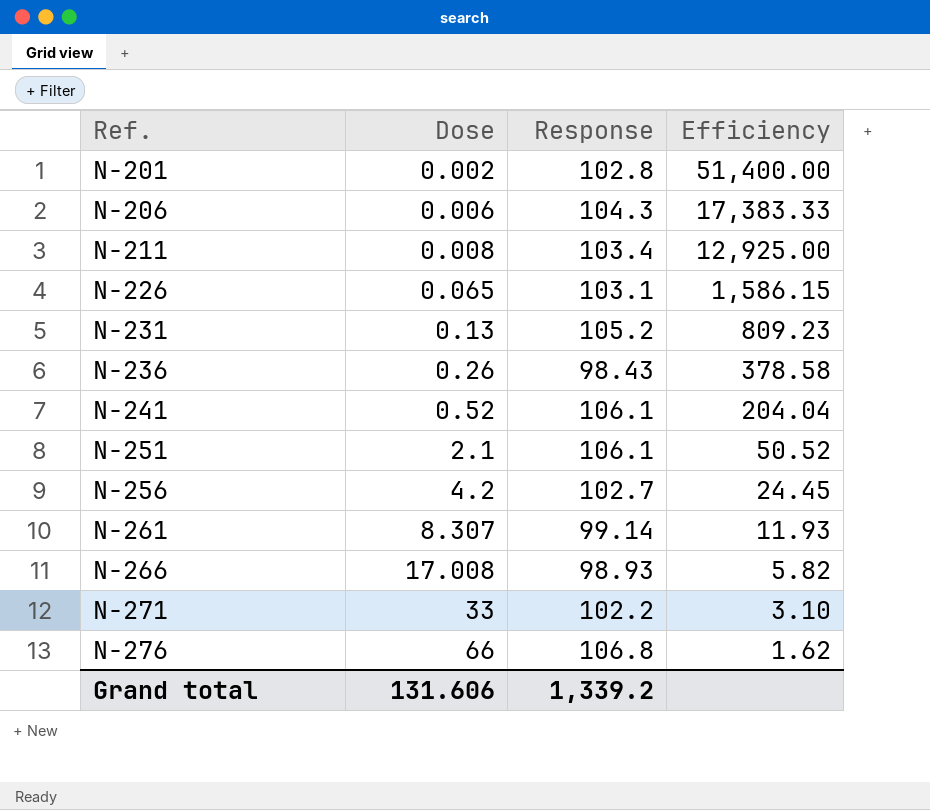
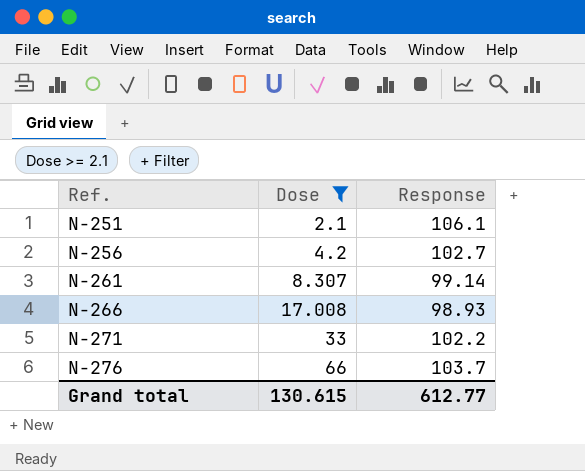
filter: none -> Dose >= 2.1
column Efficiency | formula: [Response] / [Dose] -> none
N-276 | Response: 106.8 -> 103.7
Grand total | Dose: 131.606 -> 130.615
Grand total | Response: 1,339.2 -> 612.77

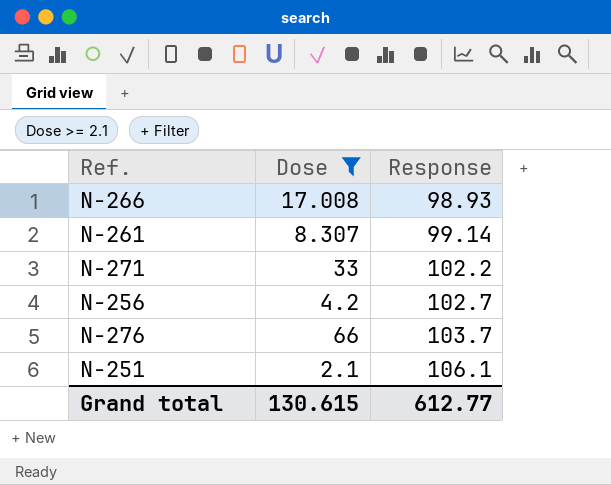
row order: Ref. ascending -> Response ascending

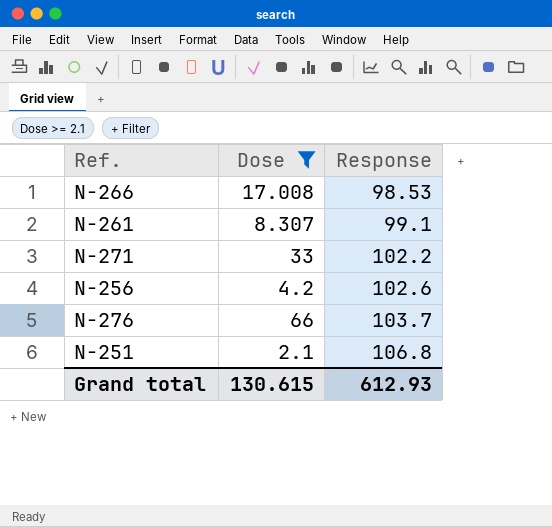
N-266 | Response: 98.93 -> 98.53
N-261 | Response: 99.14 -> 99.1
N-256 | Response: 102.7 -> 102.6
N-251 | Response: 106.1 -> 106.8
Grand total | Response: 612.77 -> 612.93

